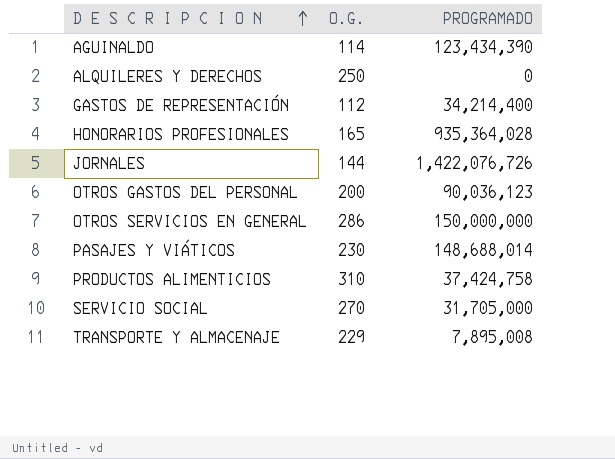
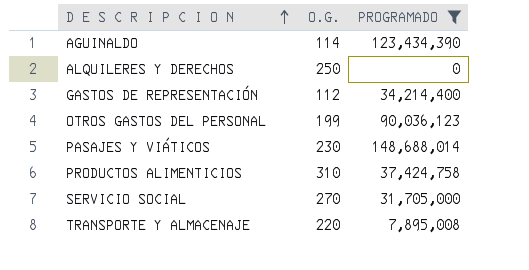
filter: none -> PROGRAMADO <= 148,688,014
OTROS GASTOS DEL PERSONAL | O.G.: 200 -> 199
TRANSPORTE Y ALMACENAJE | O.G.: 229 -> 220

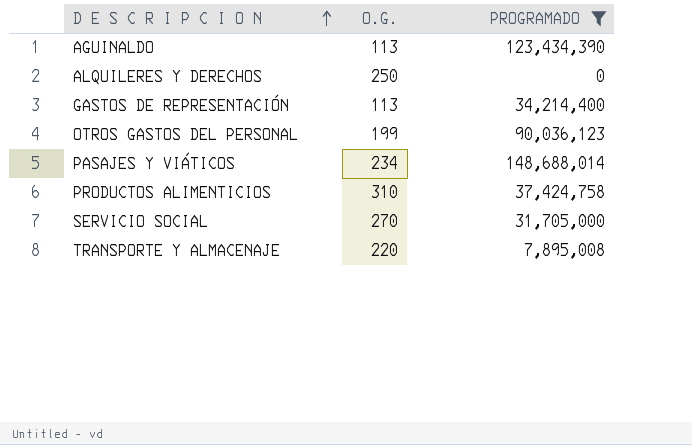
AGUINALDO | O.G.: 114 -> 113
GASTOS DE REPRESENTACIÓN | O.G.: 112 -> 113
PASAJES Y VIÁTICOS | O.G.: 230 -> 234

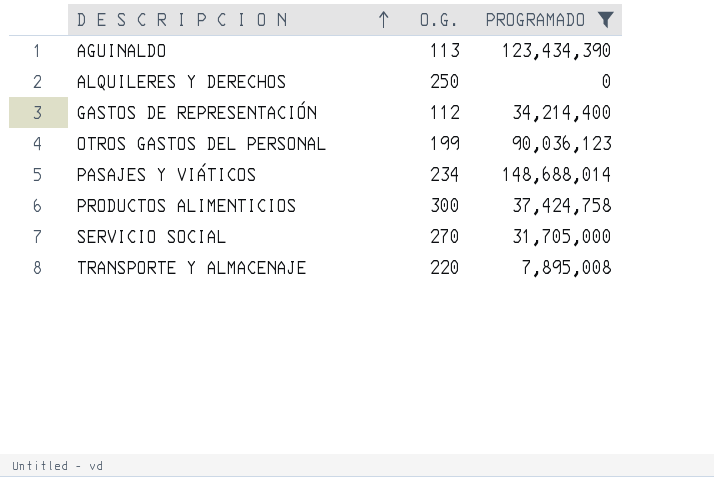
GASTOS DE REPRESENTACIÓN | O.G.: 113 -> 112
PRODUCTOS ALIMENTICIOS | O.G.: 310 -> 300

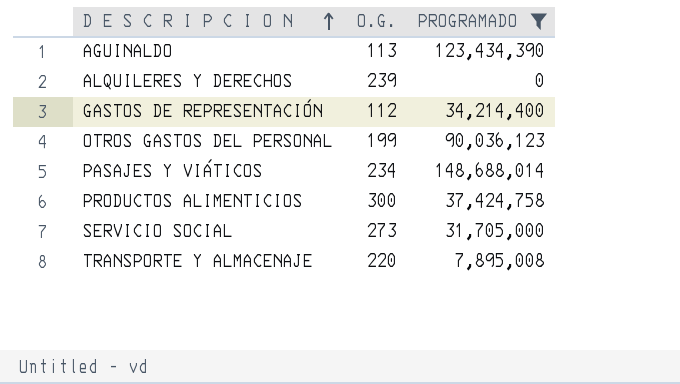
ALQUILERES Y DERECHOS | O.G.: 250 -> 239
SERVICIO SOCIAL | O.G.: 270 -> 273

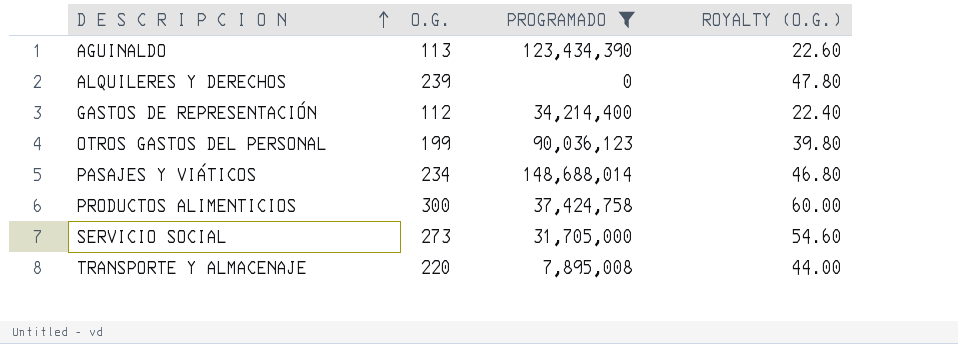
column ROYALTY (O.G.) | formula: none -> [O.G.] * 0.2

